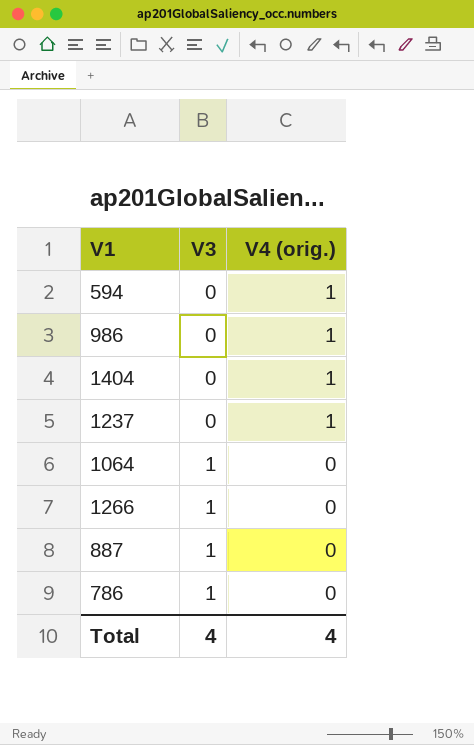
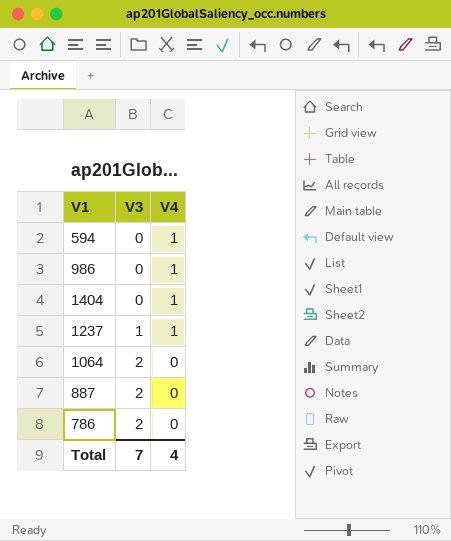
column name: V4 (orig.) -> V4
row 1266: 1 | 0 -> none
1237 | V3: 0 -> 1
1064 | V3: 1 -> 2
887 | V3: 1 -> 2
786 | V3: 1 -> 2
Total | V3: 4 -> 7

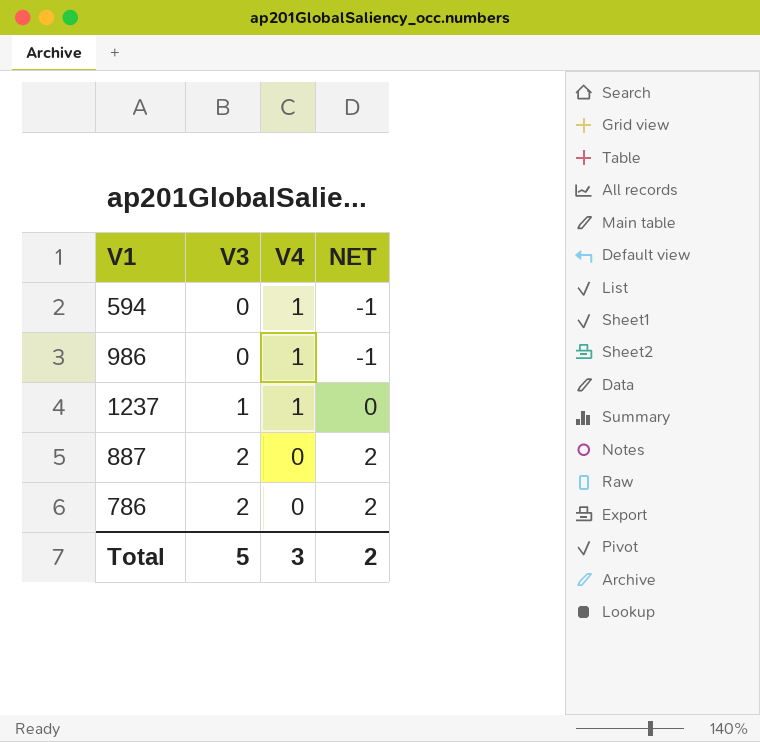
column NET | formula: none -> [V3] - [V4]
row 1404: 0 | 1 -> none
row 1064: 2 | 0 -> none
Total | V3: 7 -> 5
Total | V4: 4 -> 3

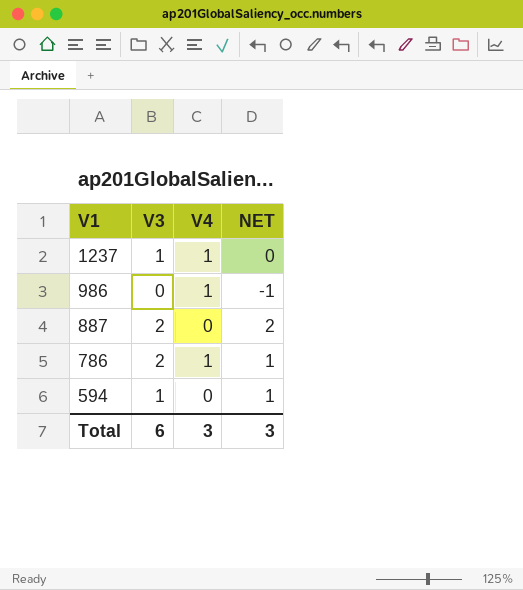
row order: V3 ascending -> V1 descending
786 | V4: 0 -> 1
786 | NET: 2 -> 1
594 | V3: 0 -> 1
594 | V4: 1 -> 0
594 | NET: -1 -> 1
Total | V3: 5 -> 6
Total | NET: 2 -> 3

